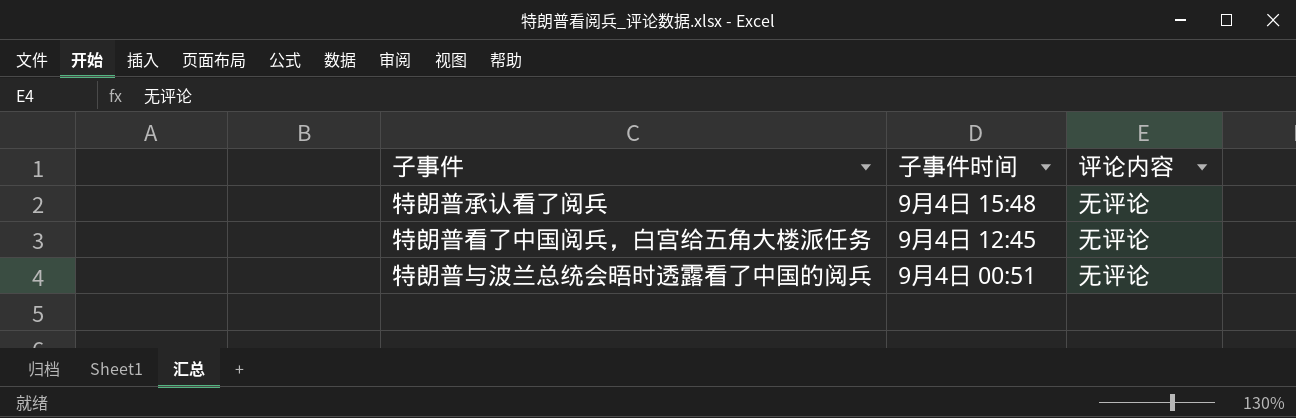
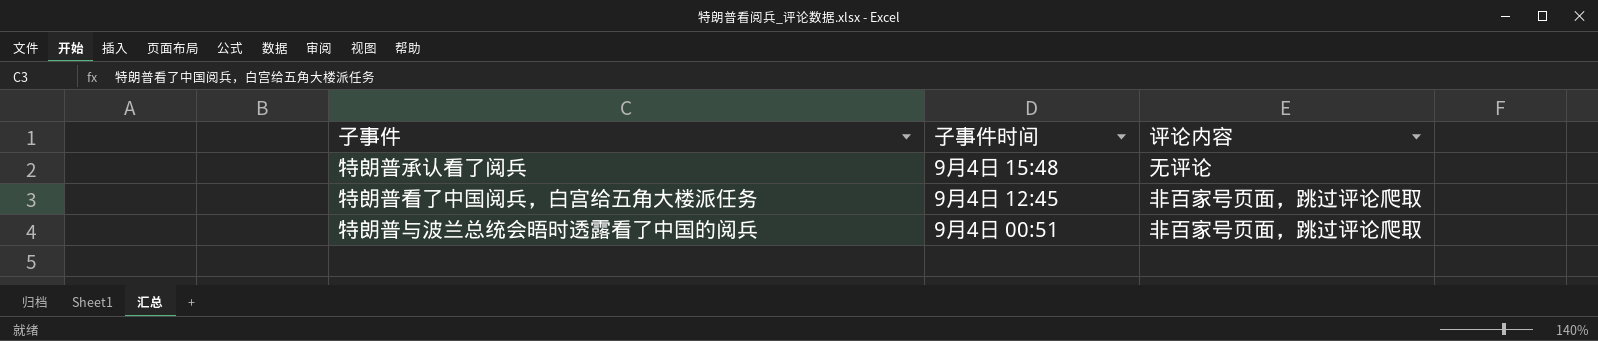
特朗普看了中国阅兵，白宫给五角大楼派任务 | 评论内容: 无评论 -> 非百家号页面，跳过评论爬取
特朗普与波兰总统会晤时透露看了中国的阅兵 | 评论内容: 无评论 -> 非百家号页面，跳过评论爬取

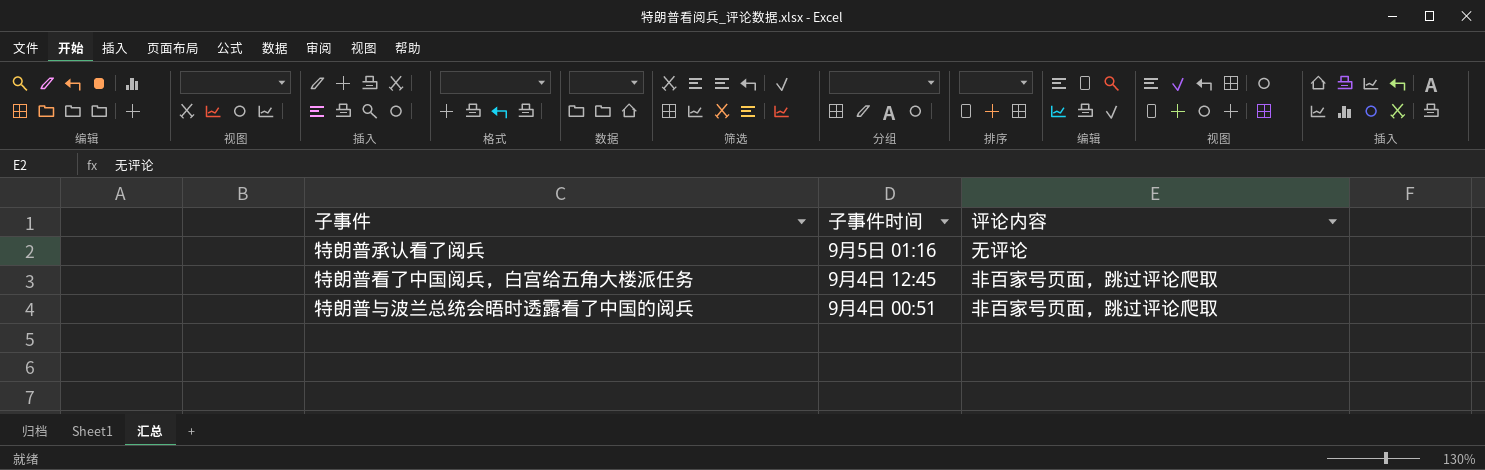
特朗普承认看了阅兵 | 子事件时间: 9月4日 15:48 -> 9月5日 01:16

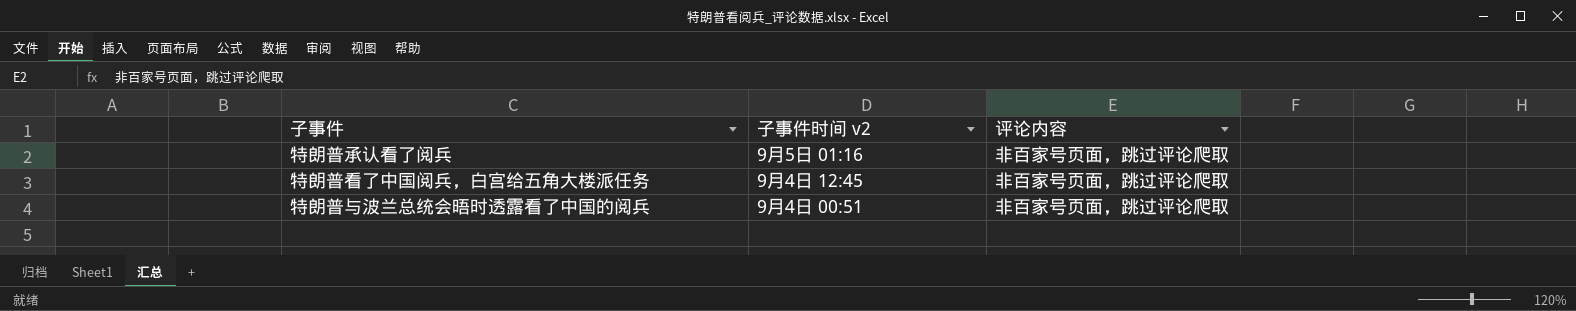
column name: 子事件时间 -> 子事件时间 v2
特朗普承认看了阅兵 | 评论内容: 无评论 -> 非百家号页面，跳过评论爬取

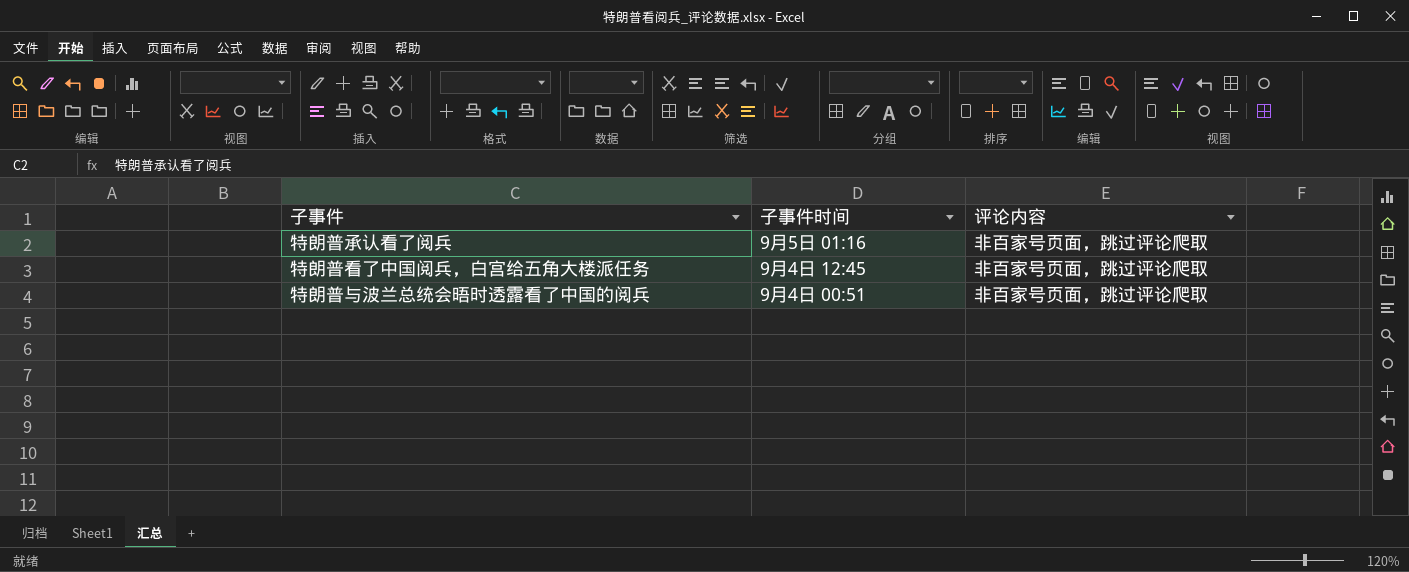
column name: 子事件时间 v2 -> 子事件时间

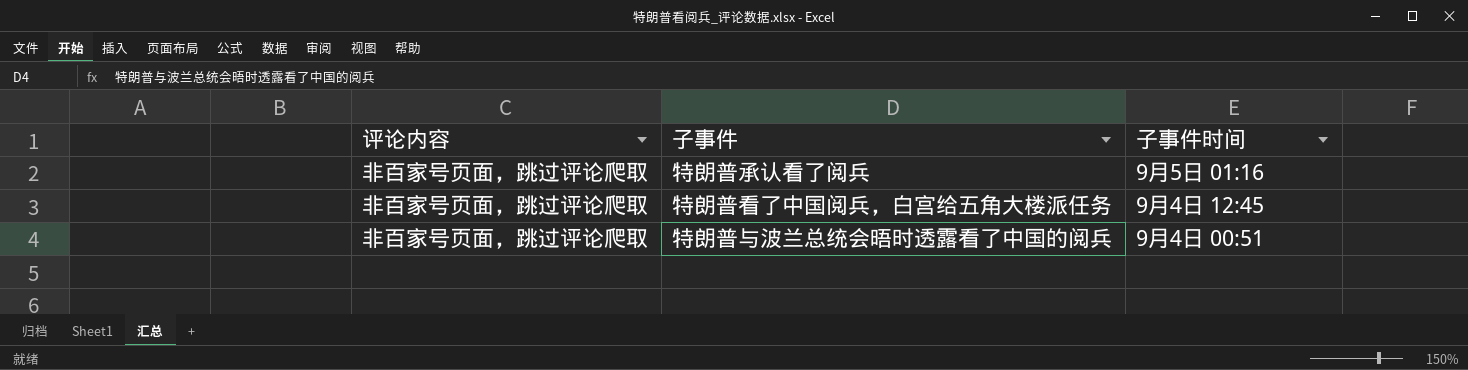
column 评论内容 | position: 3 -> 1

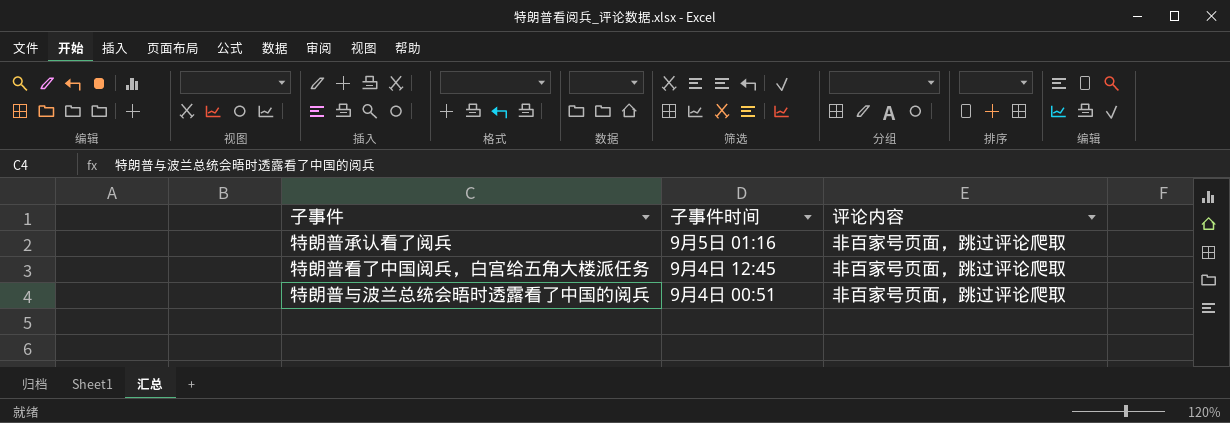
column 评论内容 | position: 1 -> 3

